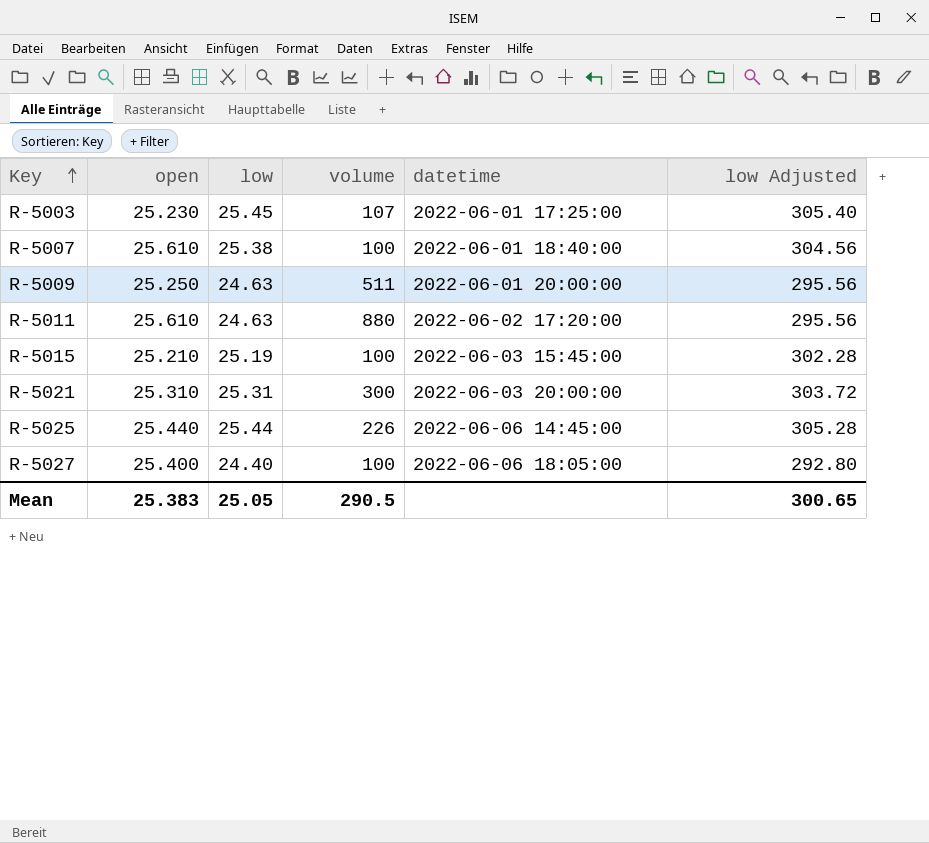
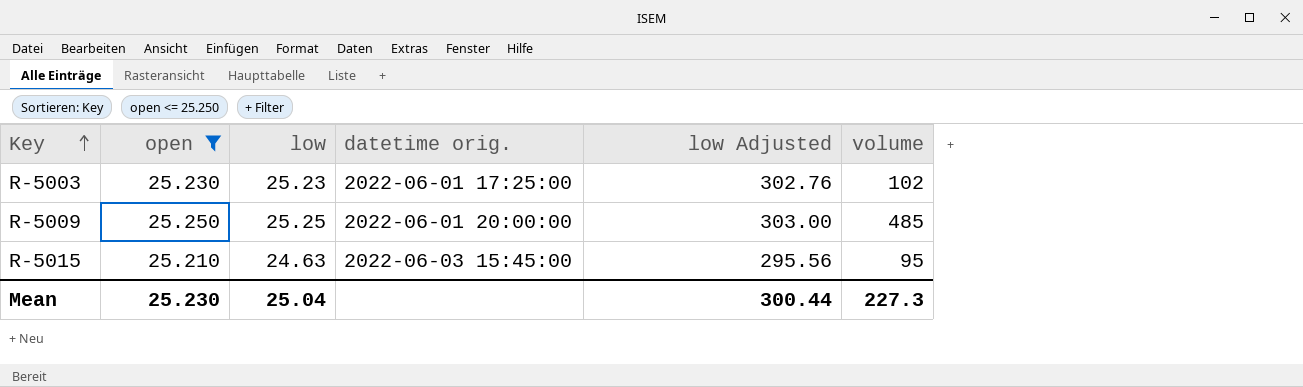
filter: none -> open <= 25.250
column name: datetime -> datetime orig.
column volume | position: 4 -> 6
R-5003 | low: 25.45 -> 25.23
R-5003 | low Adjusted: 305.40 -> 302.76
R-5003 | volume: 107 -> 102
R-5009 | low: 24.63 -> 25.25
R-5009 | low Adjusted: 295.56 -> 303.00
R-5009 | volume: 511 -> 485
R-5015 | low: 25.19 -> 24.63
R-5015 | low Adjusted: 302.28 -> 295.56
R-5015 | volume: 100 -> 95
Mean | open: 25.383 -> 25.230
Mean | low: 25.05 -> 25.04
Mean | low Adjusted: 300.65 -> 300.44
Mean | volume: 290.5 -> 227.3

